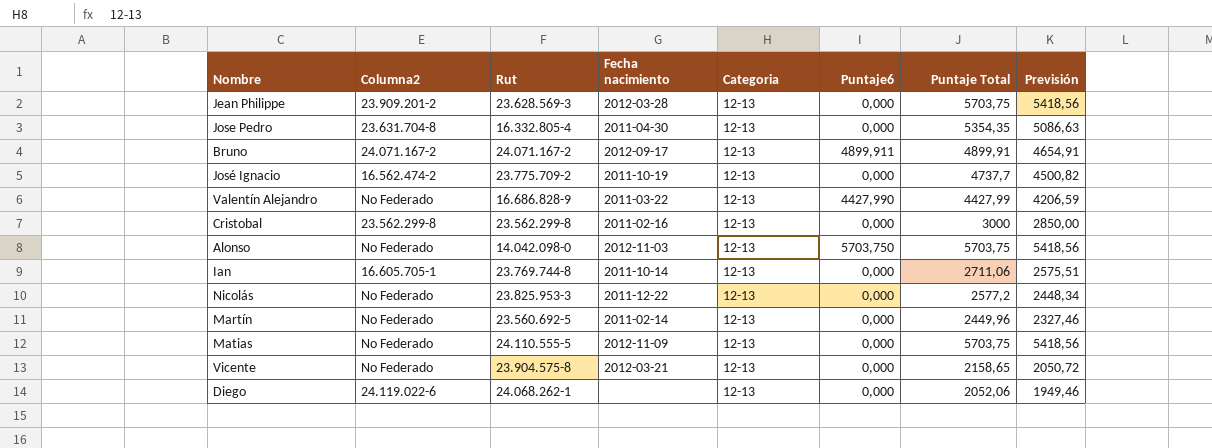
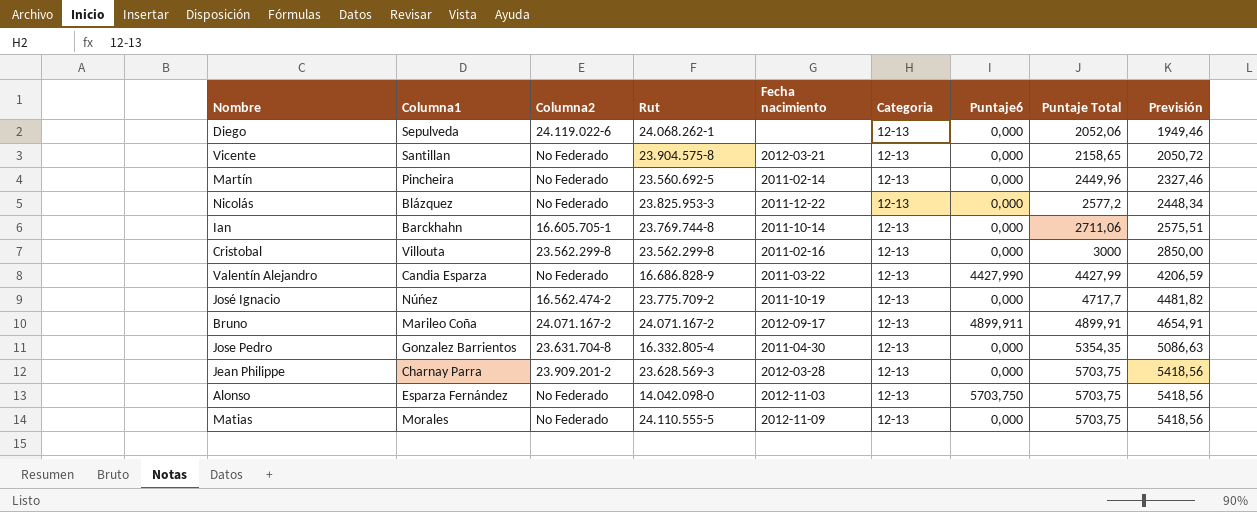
row order: none -> Puntaje Total ascending
column Columna1 | position: none -> 2
José Ignacio | Puntaje Total: 4737,7 -> 4717,7
José Ignacio | Previsión: 4500,82 -> 4481,82

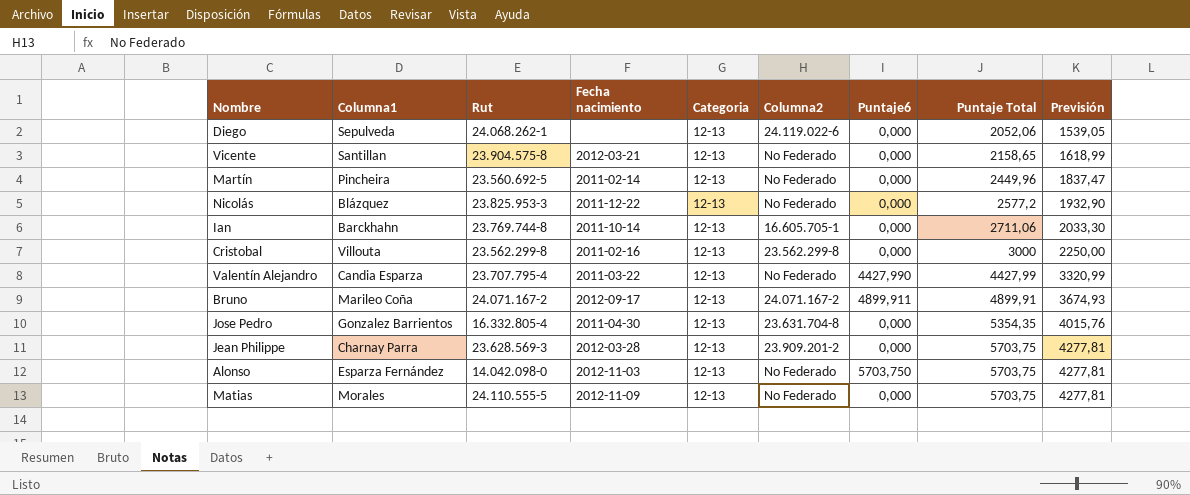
column Columna2 | position: 3 -> 6
column Previsión | formula: [Puntaje Total] * 0,95 -> [Puntaje Total] * 0,75
row José Ignacio: Núńez | 16.562.474-2 | 23.775.709-2 | 2011-10-19 | 12-13 | 0,000 | 4717,7 | 4481,82 -> none
Valentín Alejandro | Rut: 16.686.828-9 -> 23.707.795-4

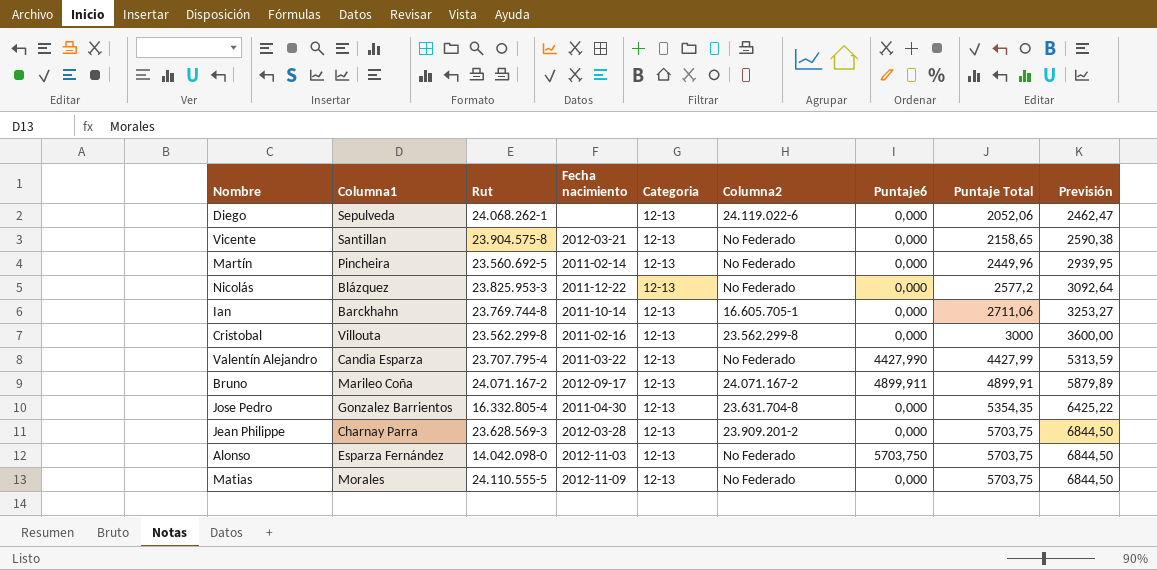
column Previsión | formula: [Puntaje Total] * 0,75 -> [Puntaje Total] * 1,2

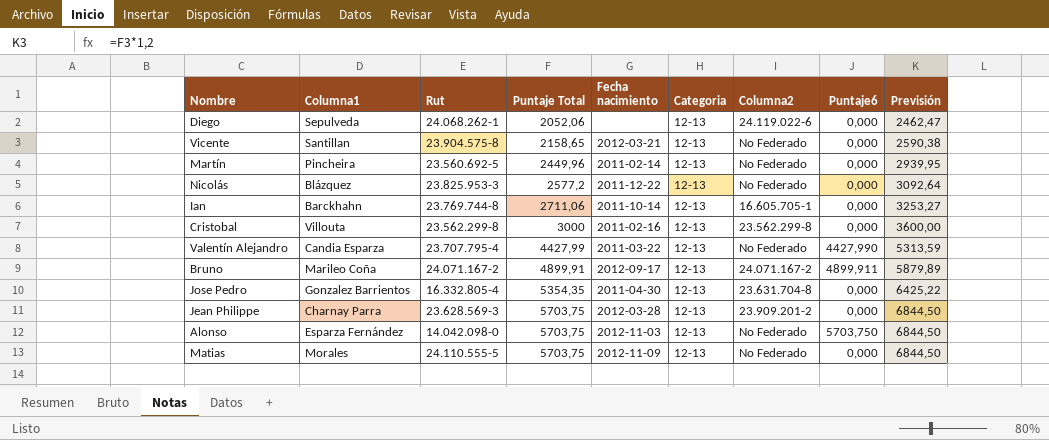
column Puntaje Total | position: 8 -> 4

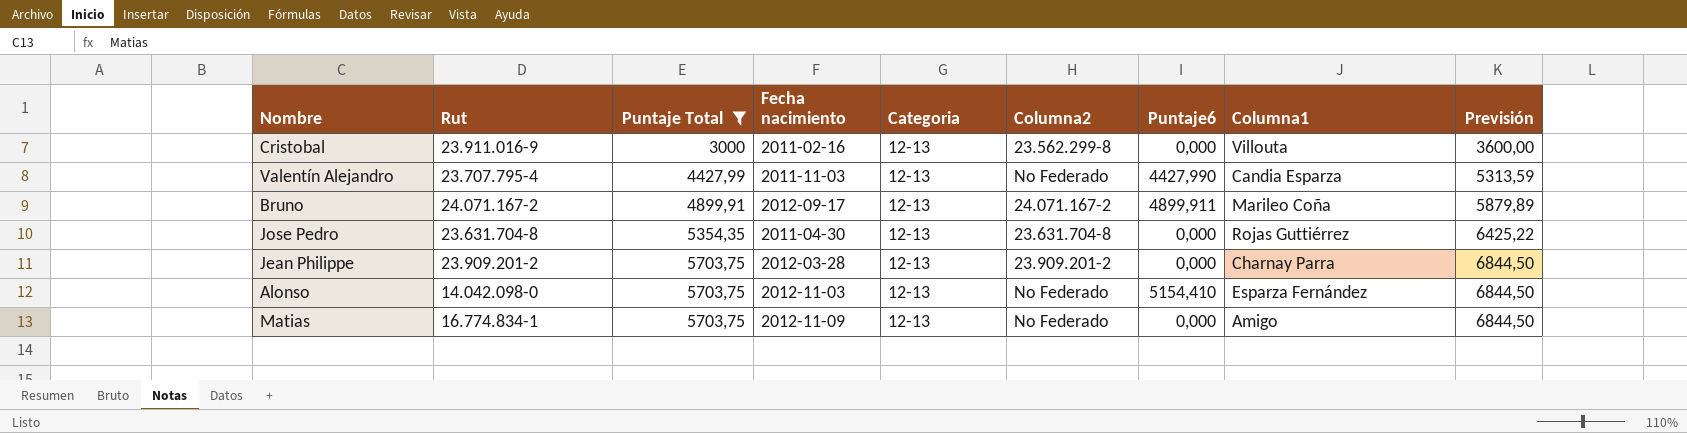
filter: none -> Puntaje Total >= 3000
column Columna1 | position: 2 -> 8
Cristobal | Rut: 23.562.299-8 -> 23.911.016-9
Valentín Alejandro | Fecha nacimiento: 2011-03-22 -> 2011-11-03
Jose Pedro | Rut: 16.332.805-4 -> 23.631.704-8
Jose Pedro | Columna1: Gonzalez Barrientos -> Rojas Guttiérrez
Jean Philippe | Rut: 23.628.569-3 -> 23.909.201-2
Alonso | Puntaje6: 5703,750 -> 5154,410
Matias | Rut: 24.110.555-5 -> 16.774.834-1
Matias | Columna1: Morales -> Amigo

